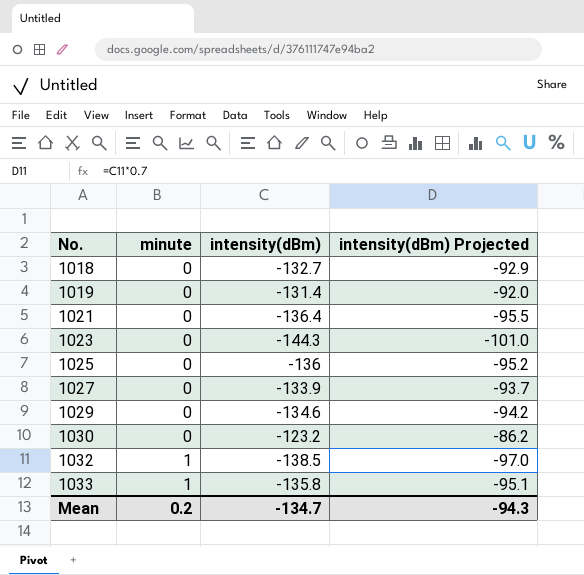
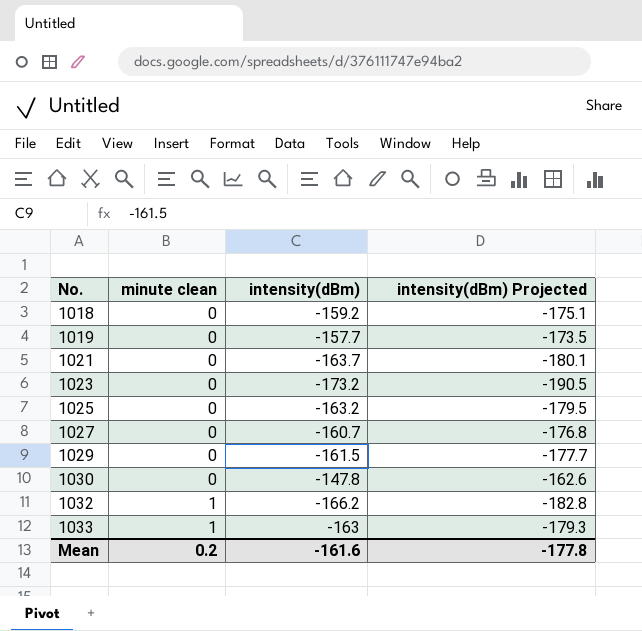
column name: minute -> minute clean
column intensity(dBm) Projected | formula: [intensity(dBm)] * 0.7 -> [intensity(dBm)] * 1.1
1018 | intensity(dBm): -132.7 -> -159.2
1019 | intensity(dBm): -131.4 -> -157.7
1021 | intensity(dBm): -136.4 -> -163.7
1023 | intensity(dBm): -144.3 -> -173.2
1025 | intensity(dBm): -136 -> -163.2
1027 | intensity(dBm): -133.9 -> -160.7
1029 | intensity(dBm): -134.6 -> -161.5
1030 | intensity(dBm): -123.2 -> -147.8
1032 | intensity(dBm): -138.5 -> -166.2
1033 | intensity(dBm): -135.8 -> -163
Mean | intensity(dBm): -134.7 -> -161.6
Mean | intensity(dBm) Projected: -94.3 -> -177.8

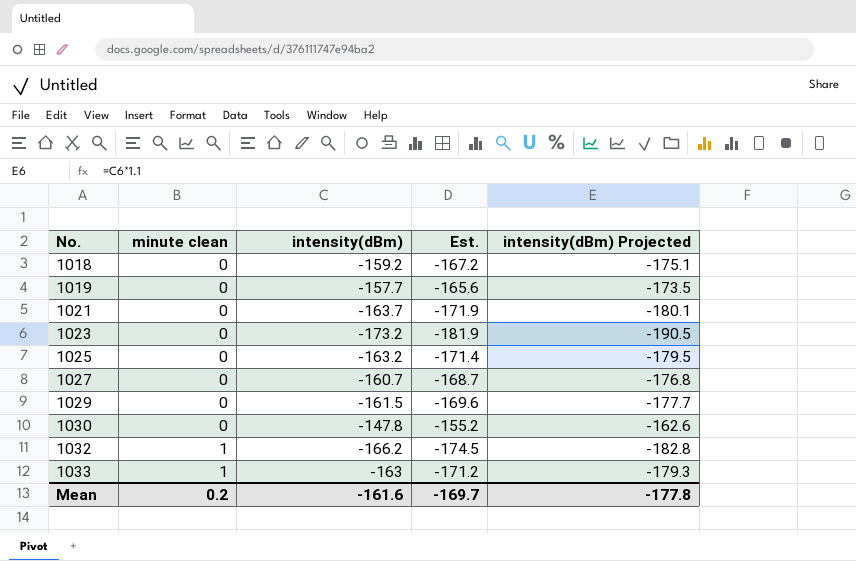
column Est. | formula: none -> [intensity(dBm)] * 1.05

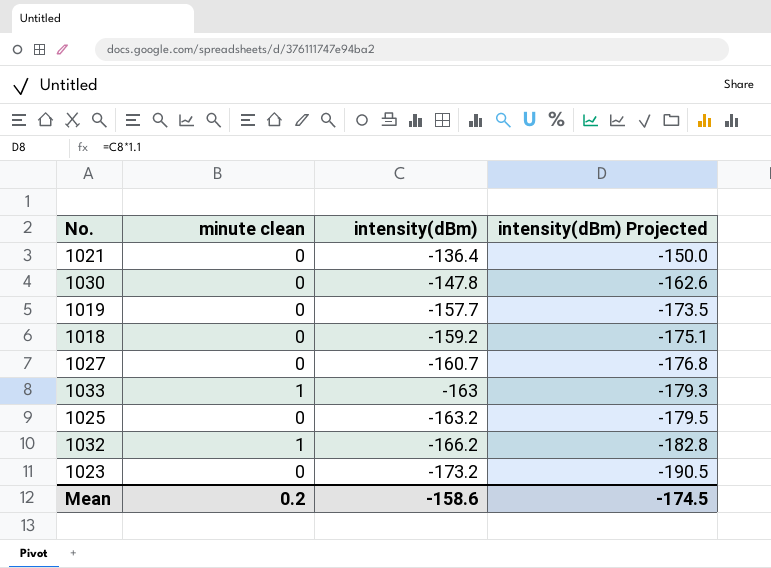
row order: No. ascending -> intensity(dBm) descending
column Est. | formula: [intensity(dBm)] * 1.05 -> none
row 1029: 0 | -161.5 | -169.6 | -177.7 -> none
1021 | intensity(dBm): -163.7 -> -136.4
1021 | intensity(dBm) Projected: -180.1 -> -150.0
Mean | intensity(dBm): -161.6 -> -158.6
Mean | intensity(dBm) Projected: -177.8 -> -174.5

